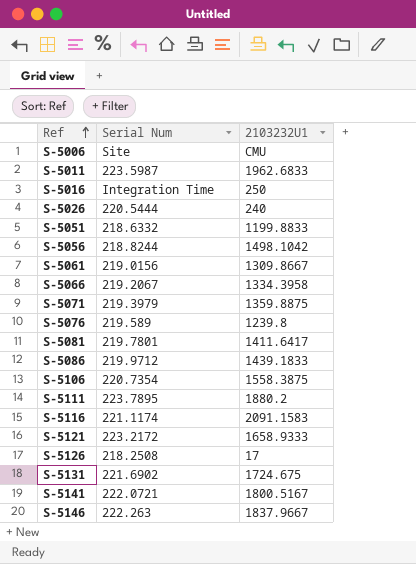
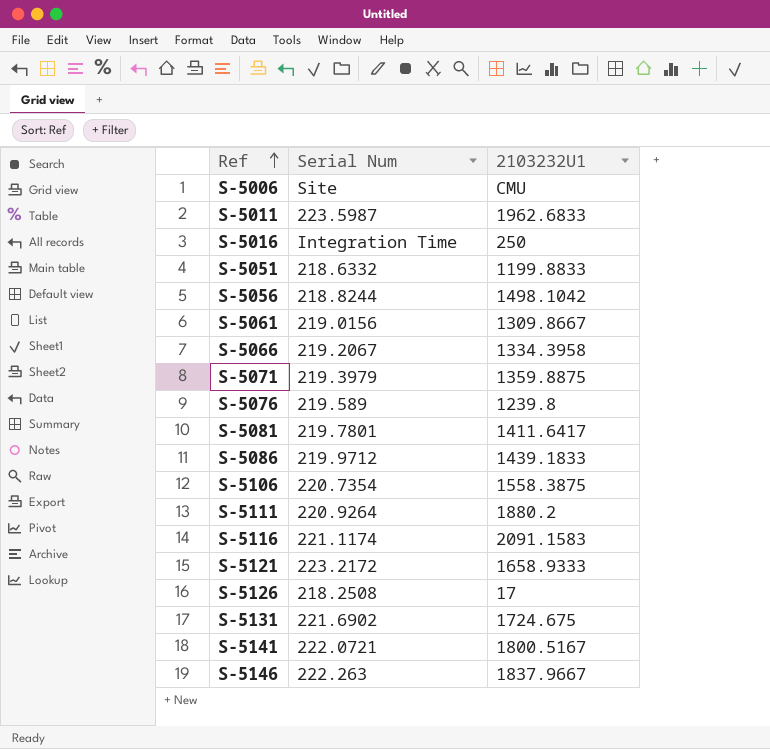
row S-5026: 220.5444 | 240 -> none
S-5111 | Serial Num: 223.7895 -> 220.9264

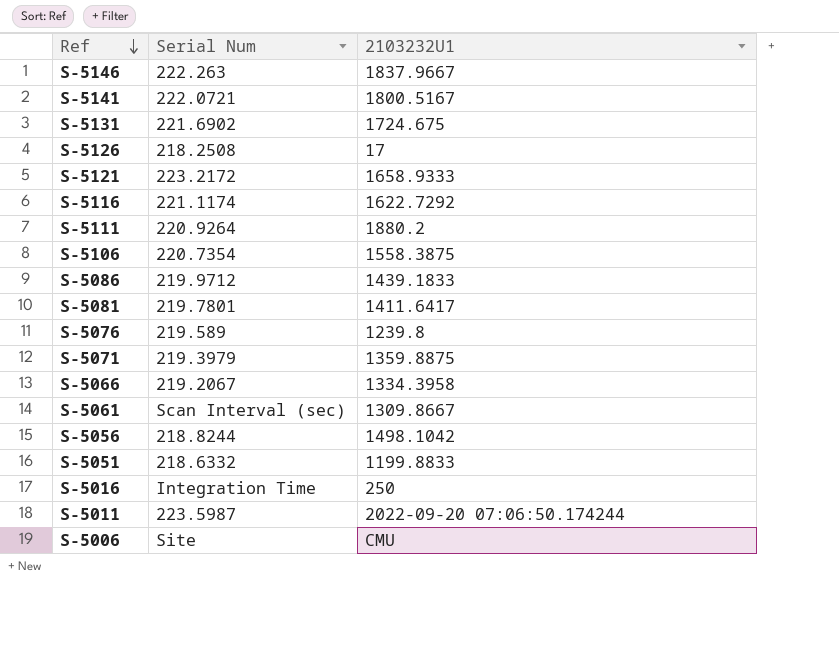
row order: Ref ascending -> Ref descending
S-5116 | 2103232U1: 2091.1583 -> 1622.7292
S-5061 | Serial Num: 219.0156 -> Scan Interval (sec)
S-5011 | 2103232U1: 1962.6833 -> 2022-09-20 07:06:50.174244

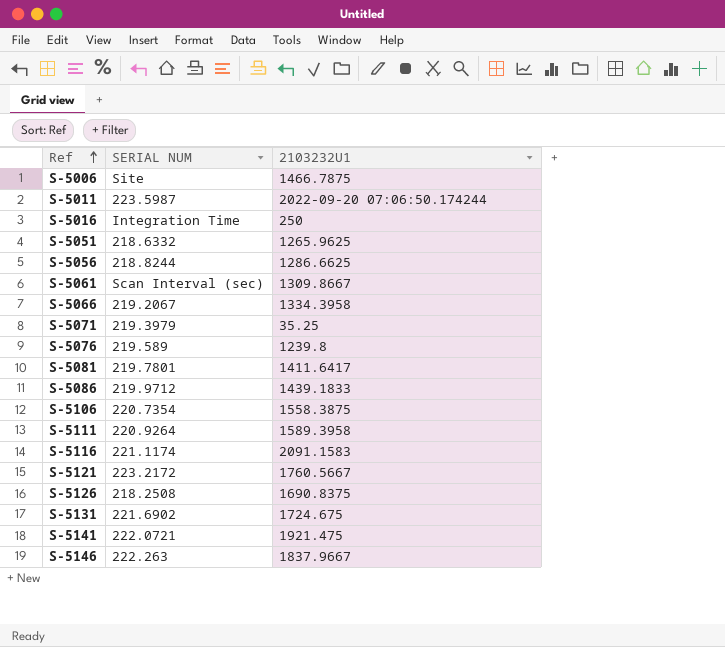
row order: Ref descending -> Ref ascending
column name: Serial Num -> SERIAL NUM
S-5006 | 2103232U1: CMU -> 1466.7875
S-5051 | 2103232U1: 1199.8833 -> 1265.9625
S-5056 | 2103232U1: 1498.1042 -> 1286.6625
S-5071 | 2103232U1: 1359.8875 -> 35.25
S-5111 | 2103232U1: 1880.2 -> 1589.3958
S-5116 | 2103232U1: 1622.7292 -> 2091.1583
S-5121 | 2103232U1: 1658.9333 -> 1760.5667
S-5126 | 2103232U1: 17 -> 1690.8375
S-5141 | 2103232U1: 1800.5167 -> 1921.475

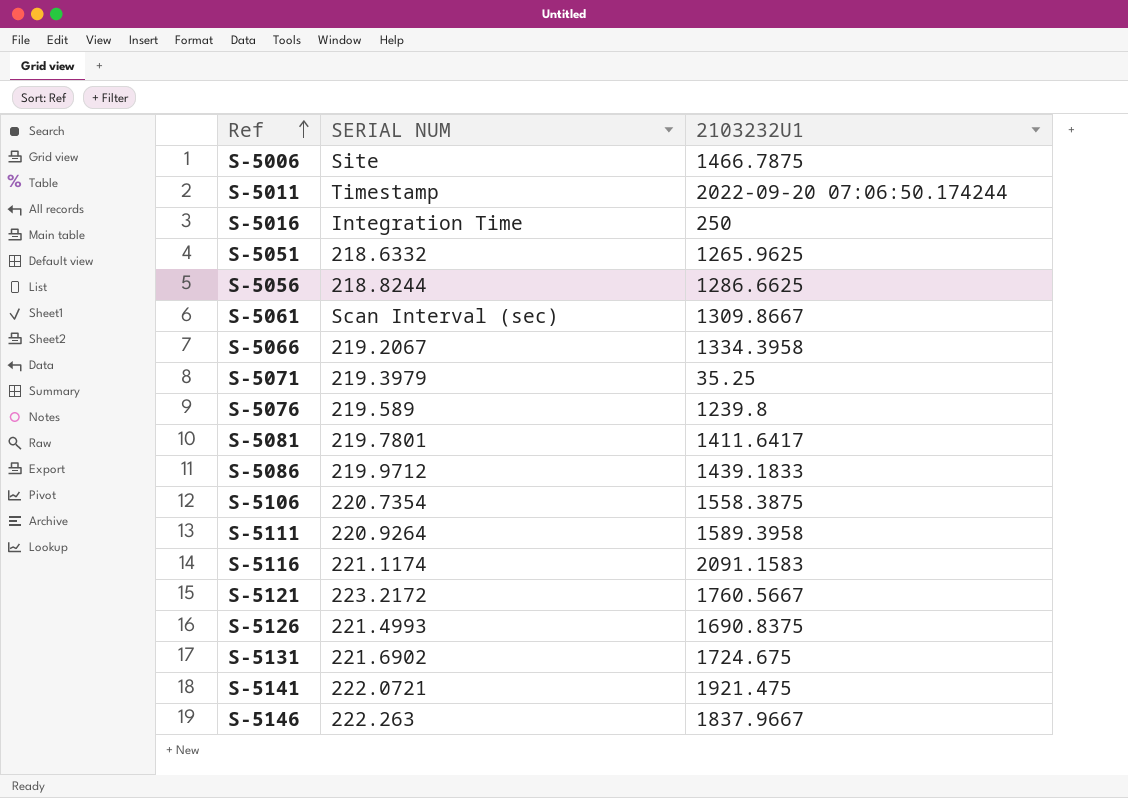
S-5011 | SERIAL NUM: 223.5987 -> Timestamp
S-5126 | SERIAL NUM: 218.2508 -> 221.4993

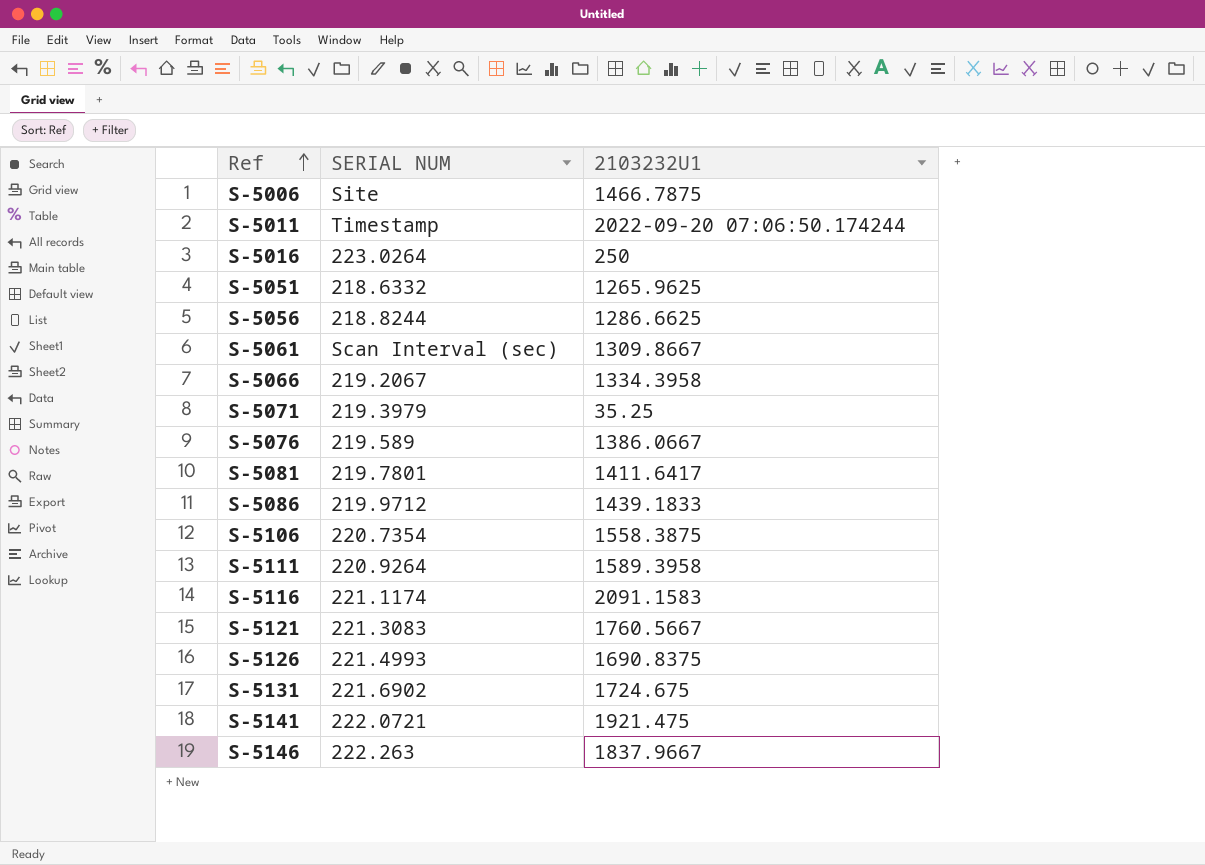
S-5016 | SERIAL NUM: Integration Time -> 223.0264
S-5076 | 2103232U1: 1239.8 -> 1386.0667
S-5121 | SERIAL NUM: 223.2172 -> 221.3083

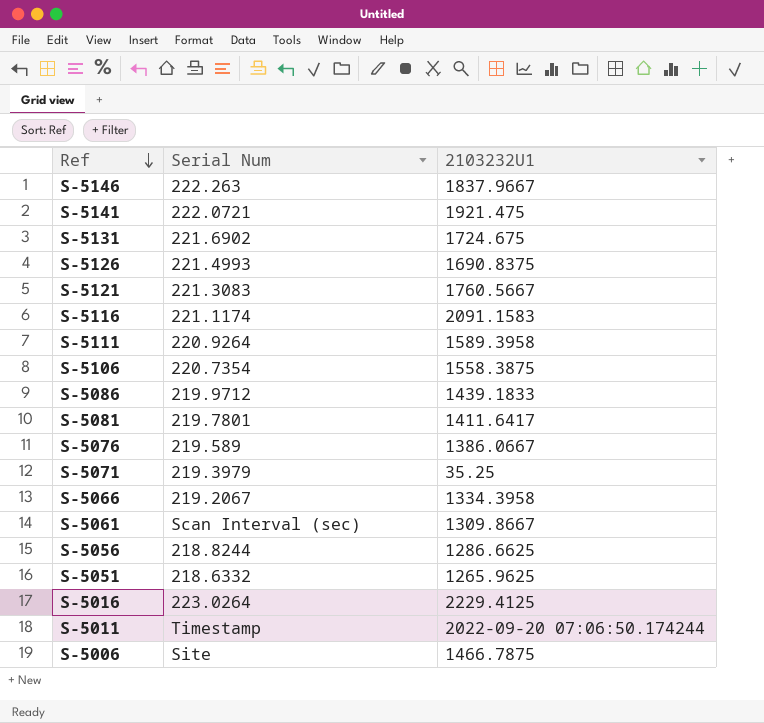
row order: Ref ascending -> Ref descending
column name: SERIAL NUM -> Serial Num
S-5016 | 2103232U1: 250 -> 2229.4125

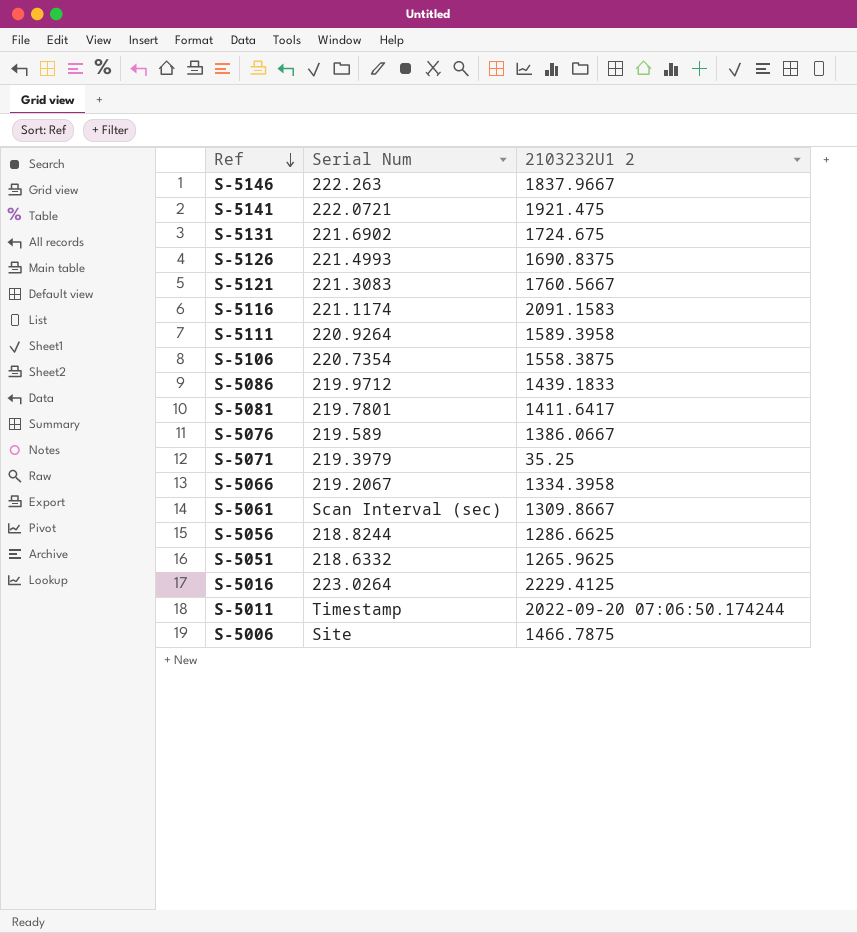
column name: 2103232U1 -> 2103232U1 2

